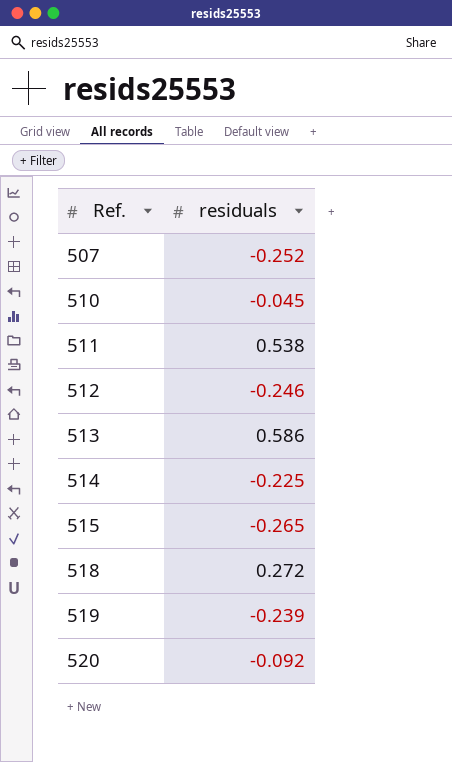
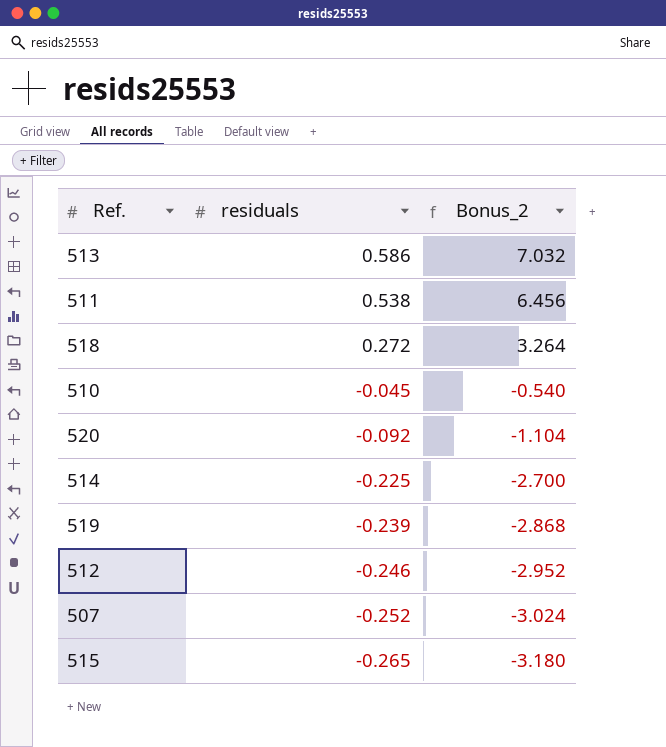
row order: Ref. ascending -> residuals descending
column Bonus_2 | formula: none -> [residuals] * 12

